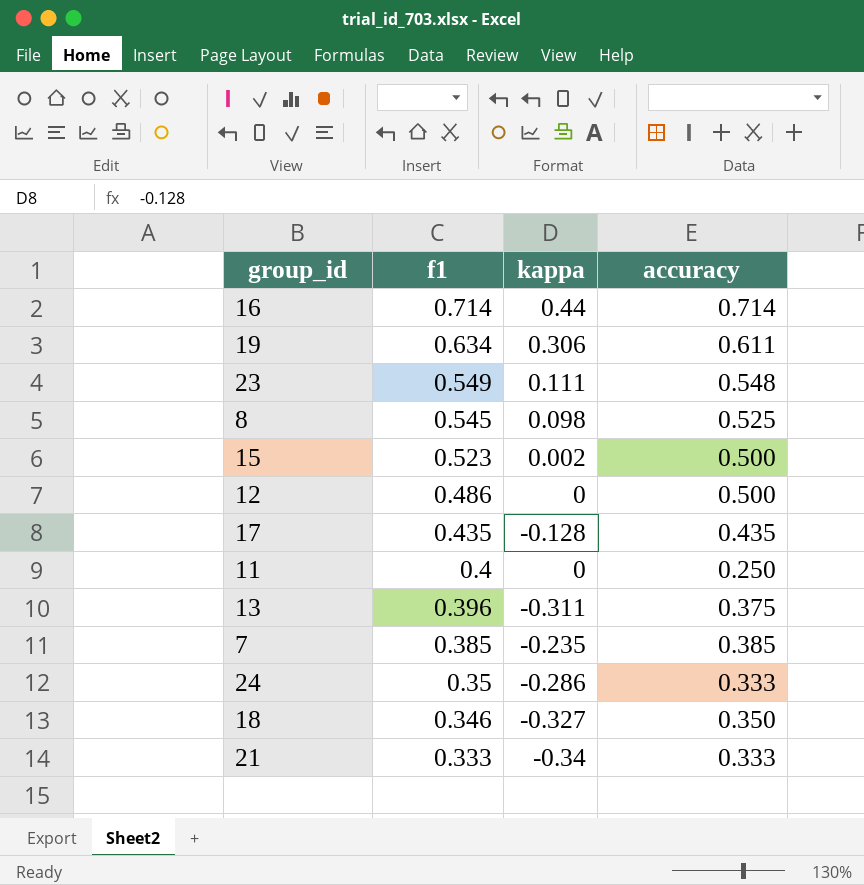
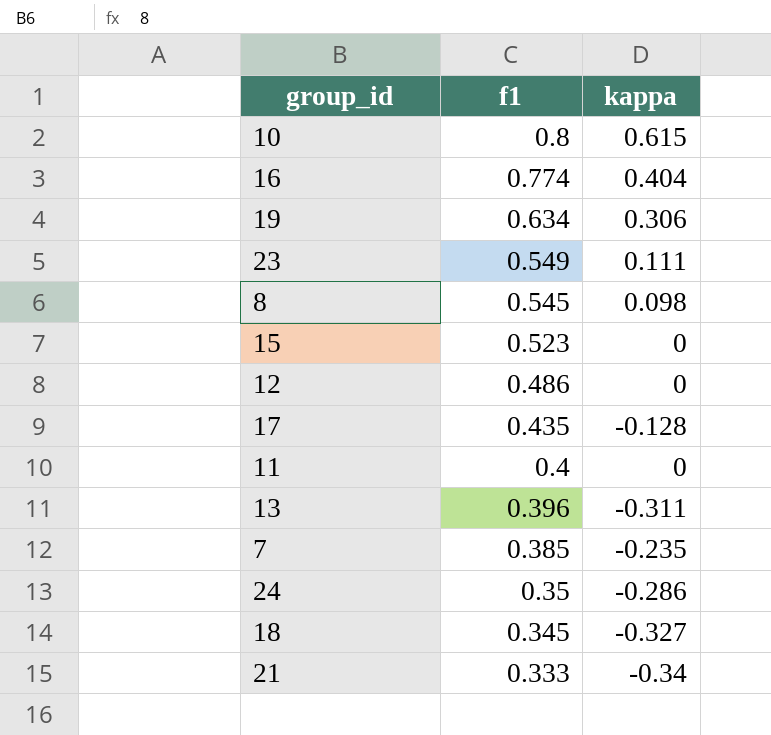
column accuracy | position: 4 -> none
row 10: none -> 0.8 | 0.615
16 | f1: 0.714 -> 0.774
16 | kappa: 0.44 -> 0.404
15 | kappa: 0.002 -> 0
18 | f1: 0.346 -> 0.345

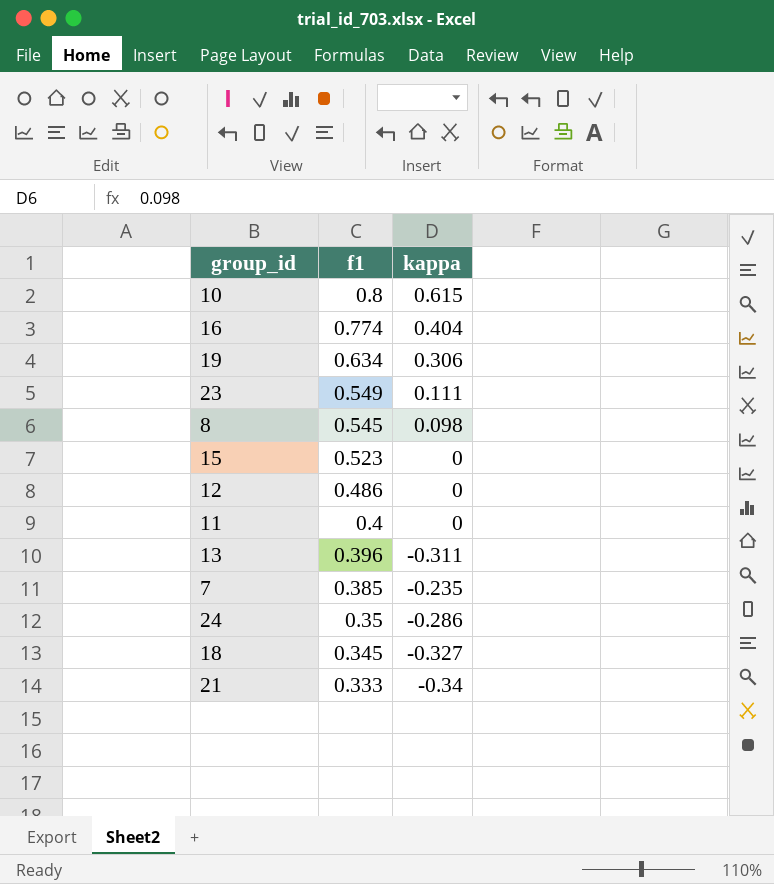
row 17: 0.435 | -0.128 -> none

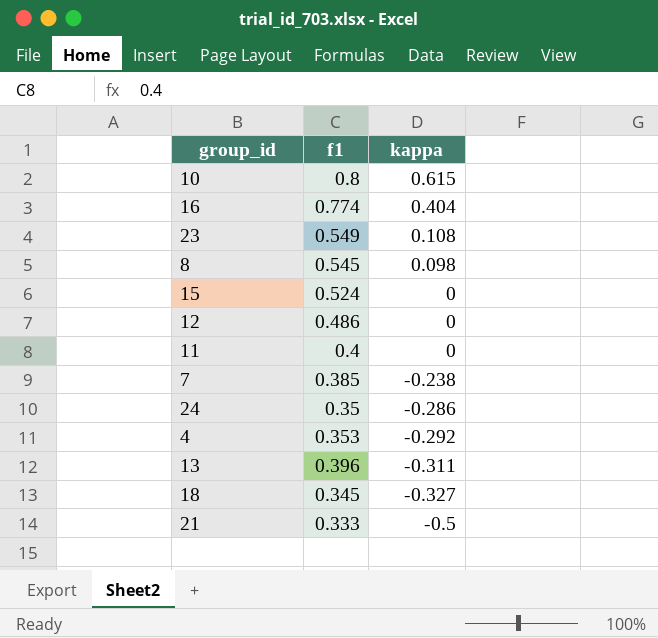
row order: f1 descending -> kappa descending
row 19: 0.634 | 0.306 -> none
23 | kappa: 0.111 -> 0.108
15 | f1: 0.523 -> 0.524
7 | kappa: -0.235 -> -0.238
row 4: none -> 0.353 | -0.292
21 | kappa: -0.34 -> -0.5

